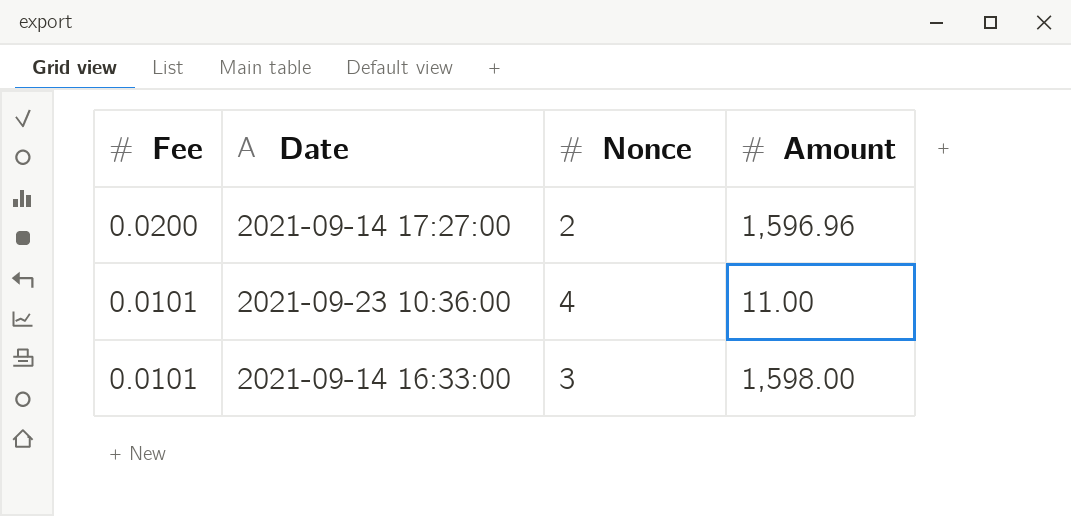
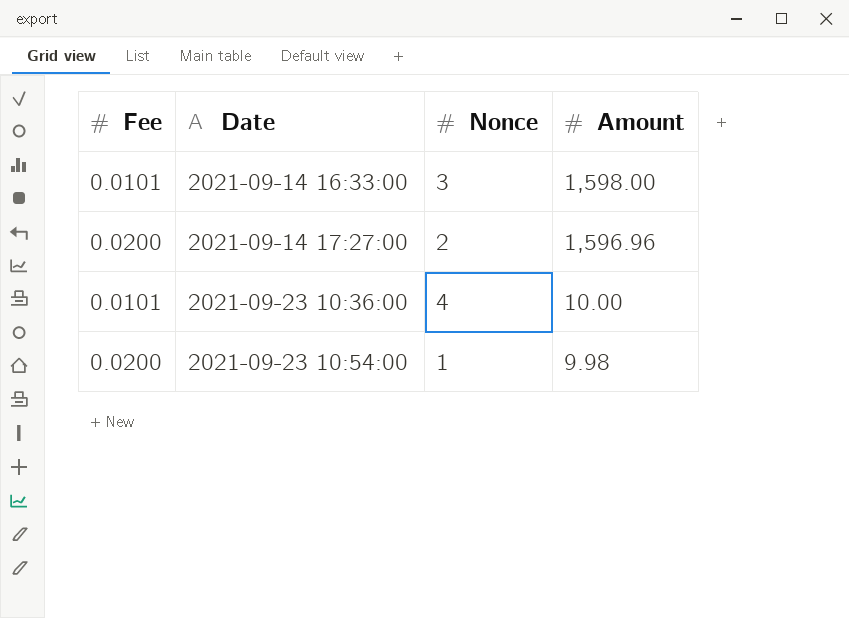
row order: Fee descending -> Date ascending
2021-09-23 10:36:00 | Amount: 11.00 -> 10.00
row 2021-09-23 10:54:00: none -> 0.0200 | 1 | 9.98

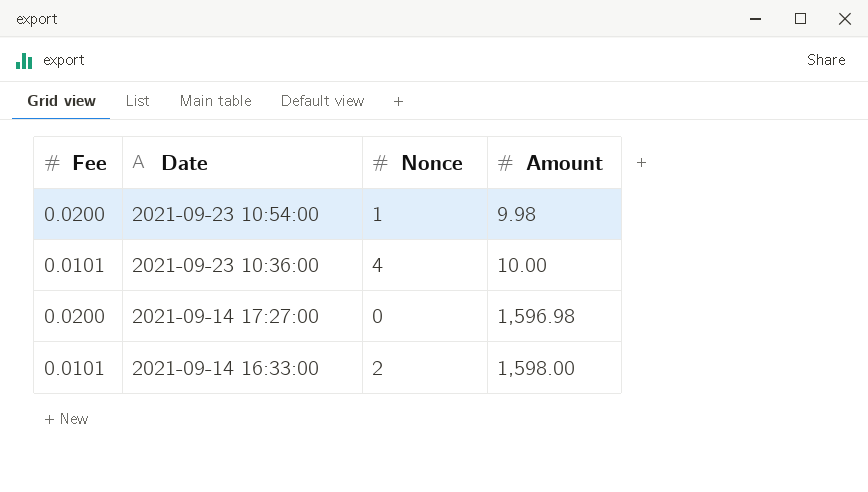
row order: Date ascending -> Date descending
2021-09-14 17:27:00 | Nonce: 2 -> 0
2021-09-14 17:27:00 | Amount: 1,596.96 -> 1,596.98
2021-09-14 16:33:00 | Nonce: 3 -> 2

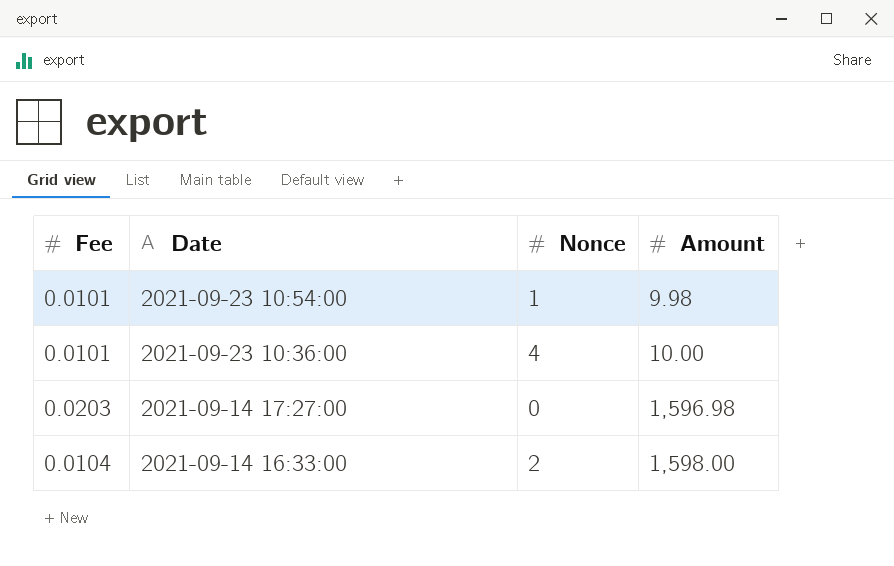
2021-09-23 10:54:00 | Fee: 0.0200 -> 0.0101
2021-09-14 17:27:00 | Fee: 0.0200 -> 0.0203
2021-09-14 16:33:00 | Fee: 0.0101 -> 0.0104

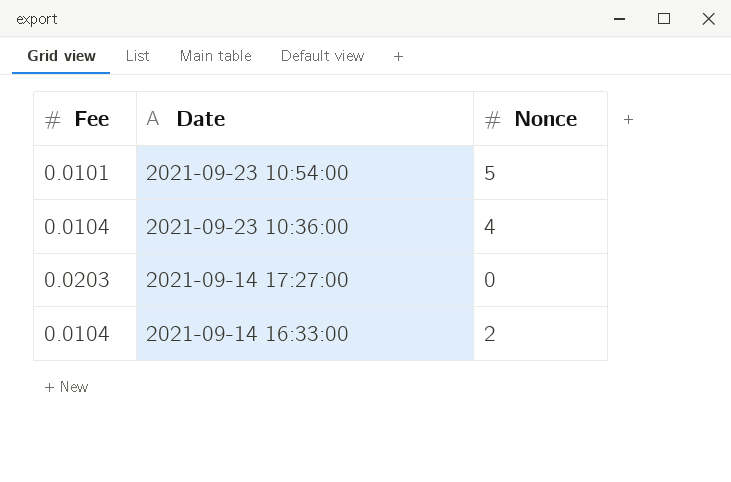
column Amount | position: 4 -> none
2021-09-23 10:54:00 | Nonce: 1 -> 5
2021-09-23 10:36:00 | Fee: 0.0101 -> 0.0104

